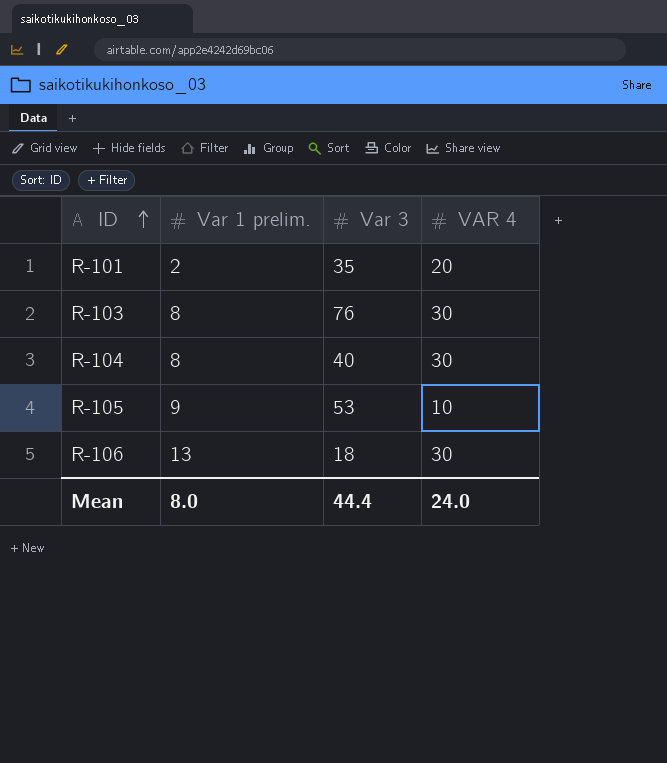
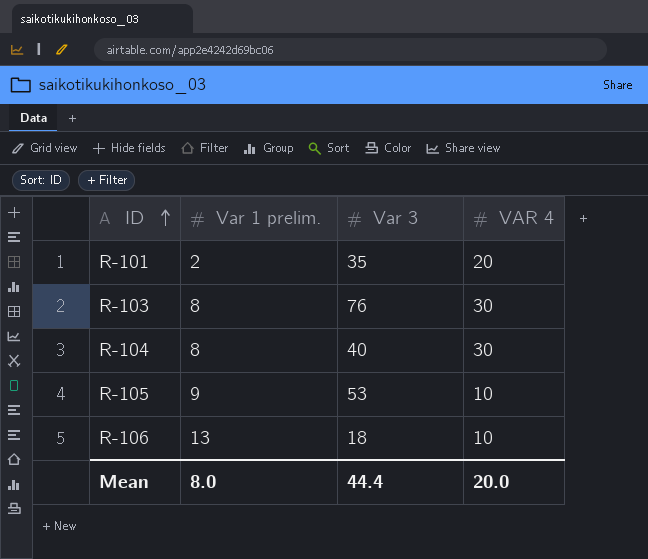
R-106 | VAR 4: 30 -> 10
Mean | VAR 4: 24.0 -> 20.0

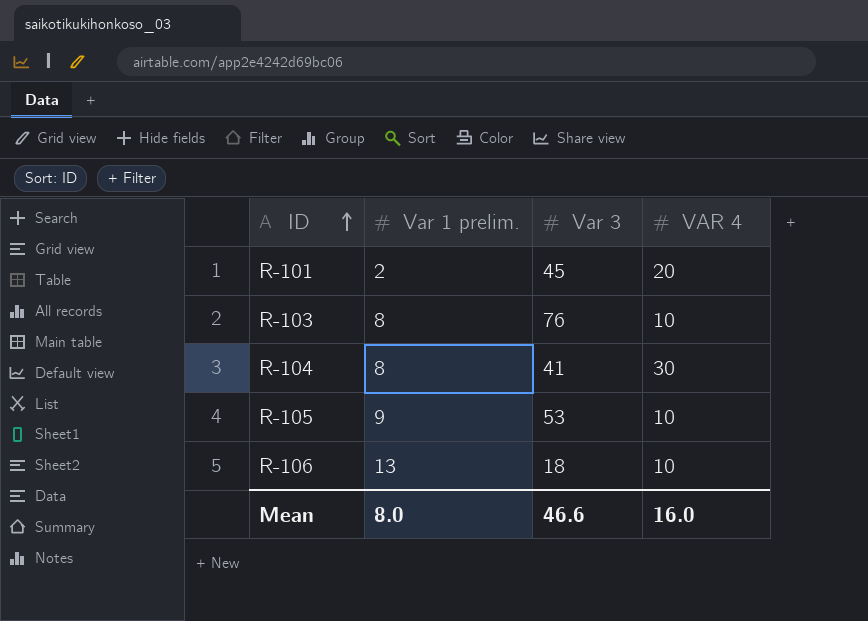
R-101 | Var 3: 35 -> 45
R-103 | VAR 4: 30 -> 10
R-104 | Var 3: 40 -> 41
Mean | Var 3: 44.4 -> 46.6
Mean | VAR 4: 20.0 -> 16.0

